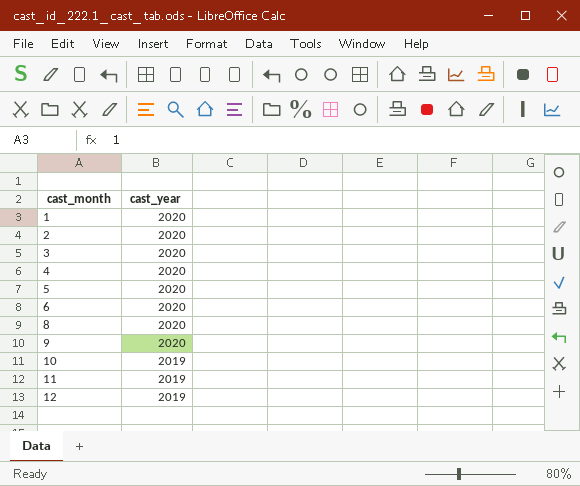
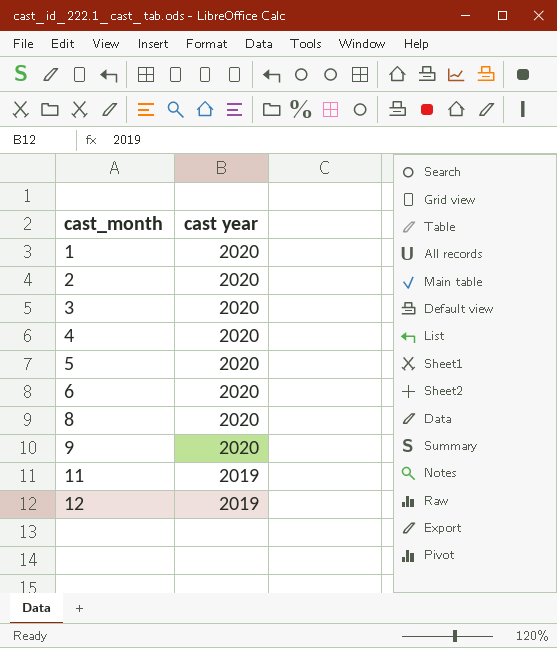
column name: cast_year -> cast year
row 10: 2019 -> none

